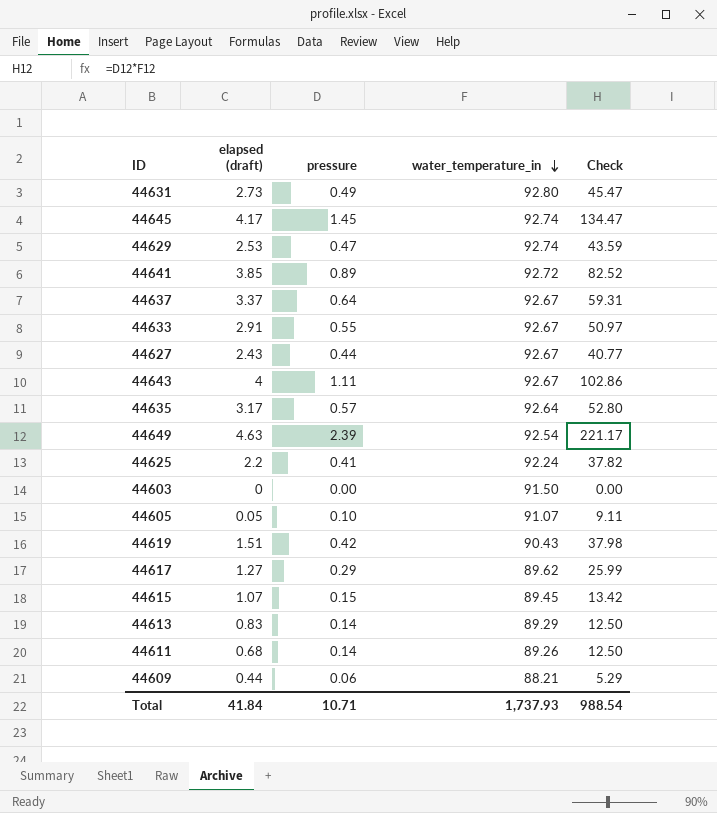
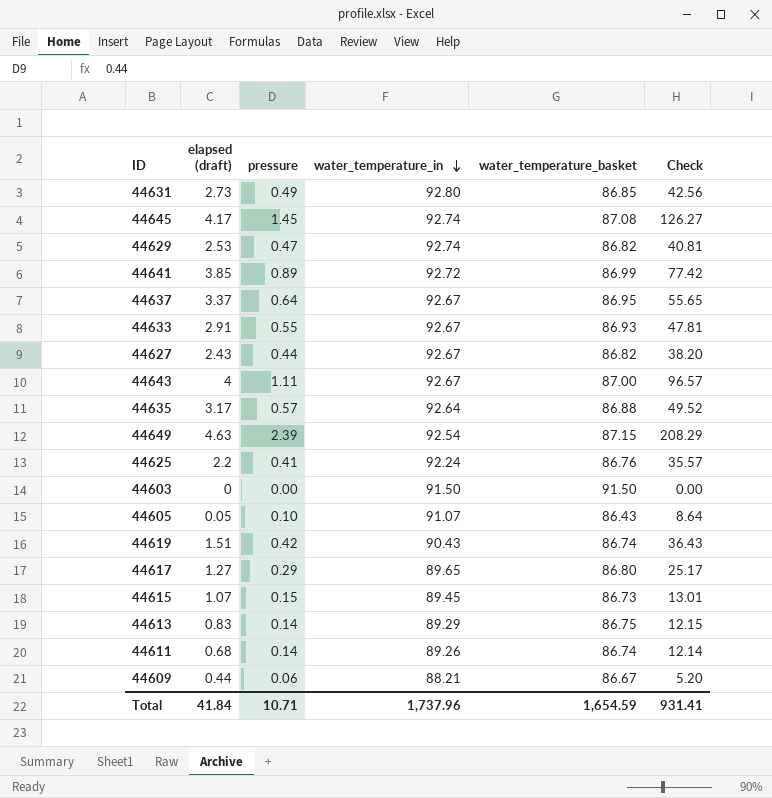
column water_temperature_basket | position: none -> 5
column Check | formula: [pressure] * [water_temperature_in] -> [pressure] * [water_temperature_basket]
44617 | water_temperature_in: 89.62 -> 89.65
Total | water_temperature_in: 1,737.93 -> 1,737.96
Total | Check: 988.54 -> 931.41

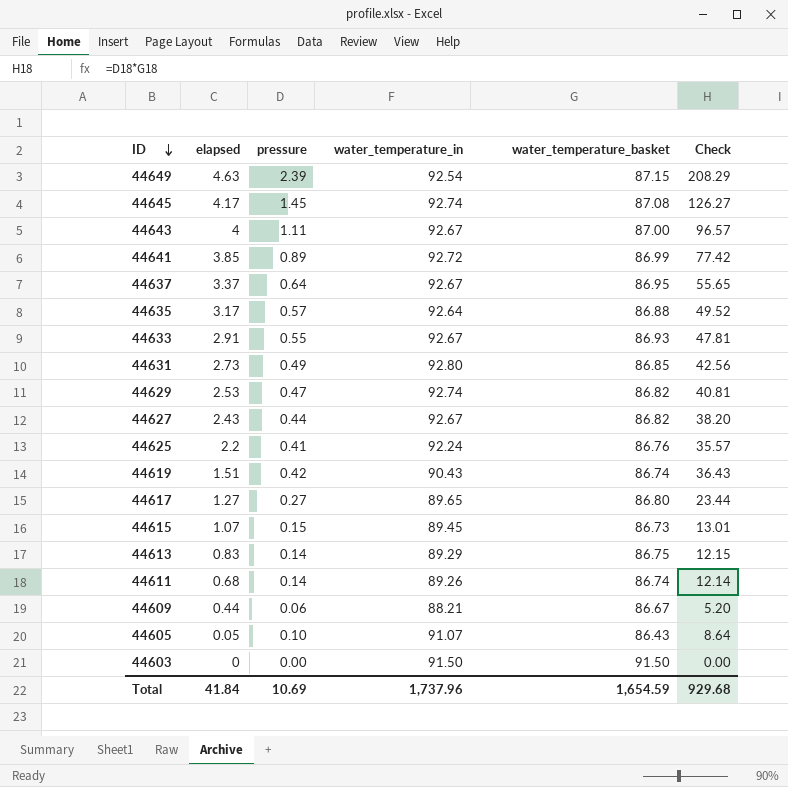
row order: water_temperature_in descending -> ID descending
column name: elapsed (draft) -> elapsed
44617 | pressure: 0.29 -> 0.27
44617 | Check: 25.17 -> 23.44
Total | pressure: 10.71 -> 10.69
Total | Check: 931.41 -> 929.68

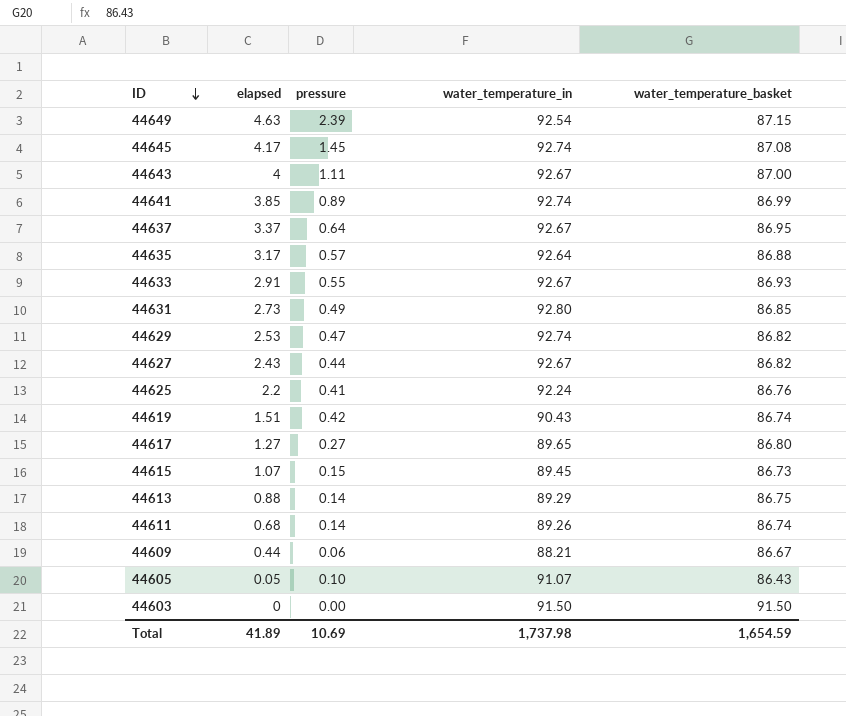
column Check | formula: [pressure] * [water_temperature_basket] -> none
44641 | water_temperature_in: 92.72 -> 92.74
44613 | elapsed: 0.83 -> 0.88
Total | elapsed: 41.84 -> 41.89
Total | water_temperature_in: 1,737.96 -> 1,737.98

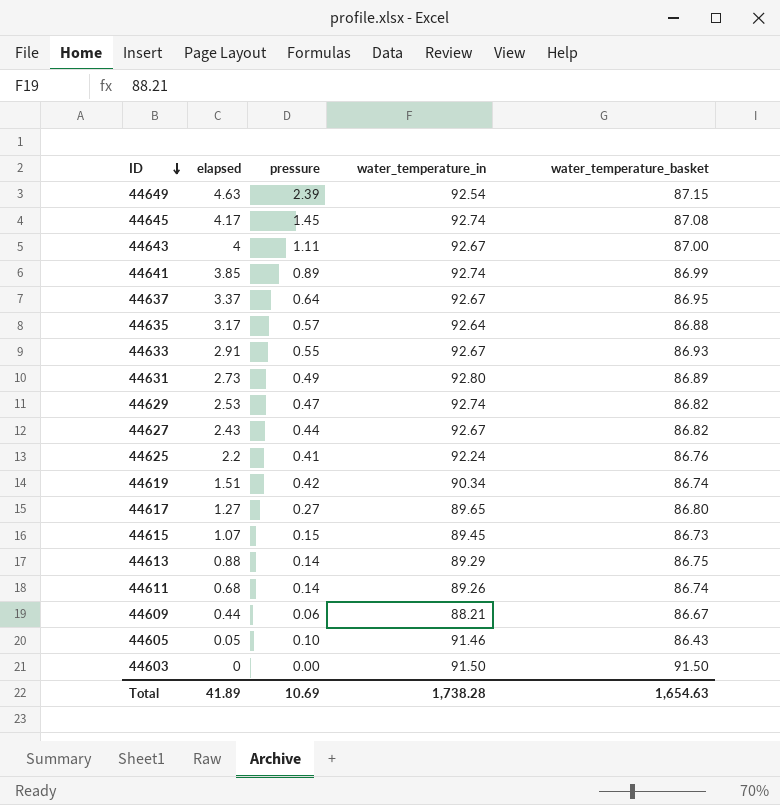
44631 | water_temperature_basket: 86.85 -> 86.89
44619 | water_temperature_in: 90.43 -> 90.34
44605 | water_temperature_in: 91.07 -> 91.46
Total | water_temperature_in: 1,737.98 -> 1,738.28
Total | water_temperature_basket: 1,654.59 -> 1,654.63

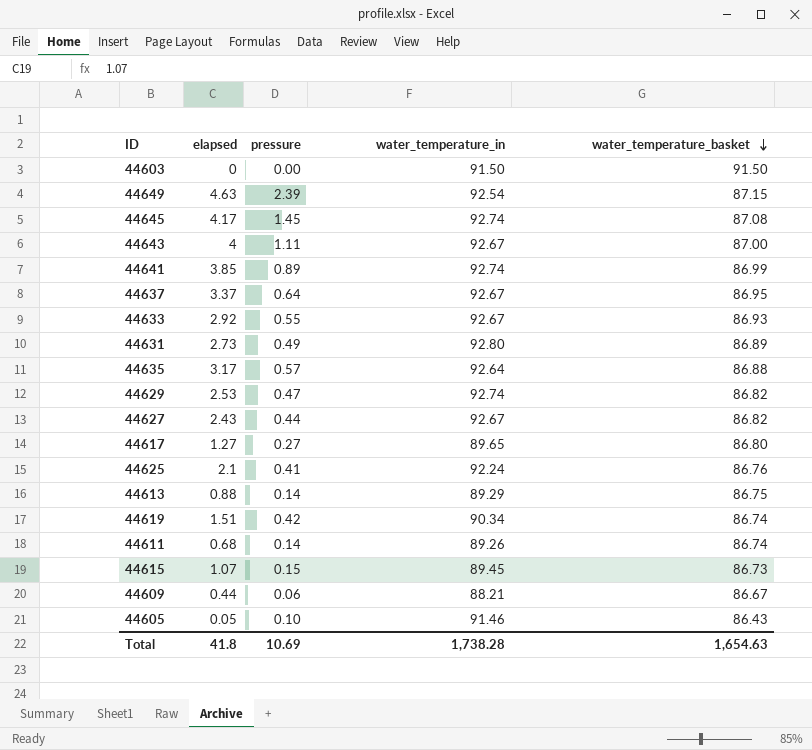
row order: ID descending -> water_temperature_basket descending
44633 | elapsed: 2.91 -> 2.92
44625 | elapsed: 2.2 -> 2.1
Total | elapsed: 41.89 -> 41.8

